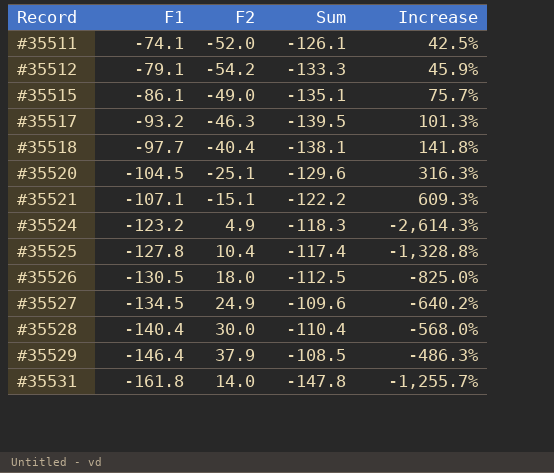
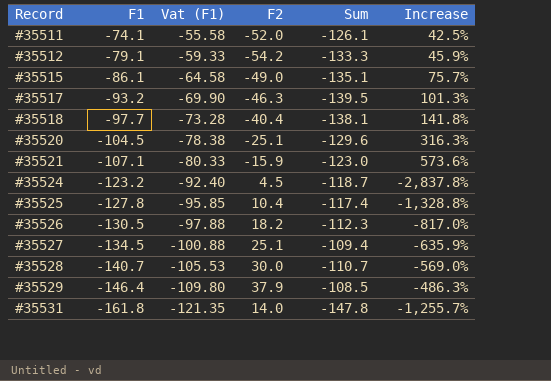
column Vat (F1) | formula: none -> [F1] * 0.75
#35521 | F2: -15.1 -> -15.9
#35521 | Sum: -122.2 -> -123.0
#35521 | Increase: 609.3% -> 573.6%
#35524 | F2: 4.9 -> 4.5
#35524 | Sum: -118.3 -> -118.7
#35524 | Increase: -2,614.3% -> -2,837.8%
#35526 | F2: 18.0 -> 18.2
#35526 | Sum: -112.5 -> -112.3
#35526 | Increase: -825.0% -> -817.0%
#35527 | F2: 24.9 -> 25.1
#35527 | Sum: -109.6 -> -109.4
#35527 | Increase: -640.2% -> -635.9%
#35528 | F1: -140.4 -> -140.7
#35528 | Sum: -110.4 -> -110.7
#35528 | Increase: -568.0% -> -569.0%

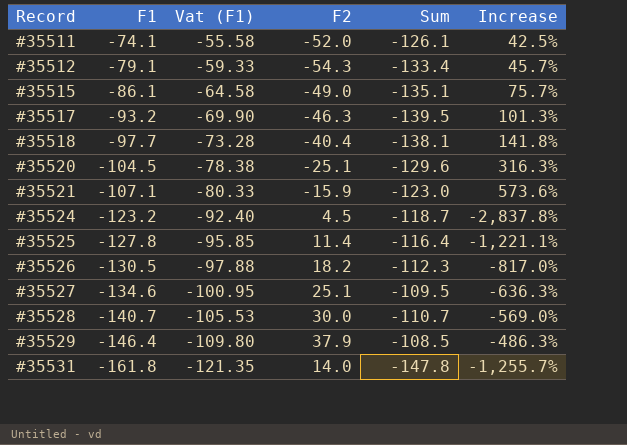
#35512 | F2: -54.2 -> -54.3
#35512 | Sum: -133.3 -> -133.4
#35512 | Increase: 45.9% -> 45.7%
#35525 | F2: 10.4 -> 11.4
#35525 | Sum: -117.4 -> -116.4
#35525 | Increase: -1,328.8% -> -1,221.1%
#35527 | F1: -134.5 -> -134.6
#35527 | Vat (F1): -100.88 -> -100.95
#35527 | Sum: -109.4 -> -109.5
#35527 | Increase: -635.9% -> -636.3%

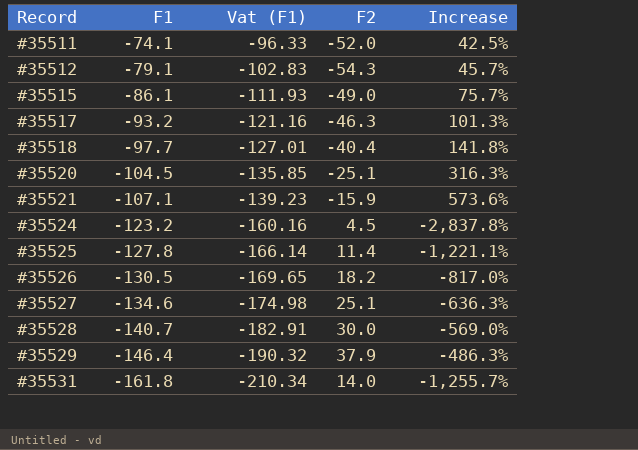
column Sum | formula: [F1] + [F2] -> none
column Vat (F1) | formula: [F1] * 0.75 -> [F1] * 1.3

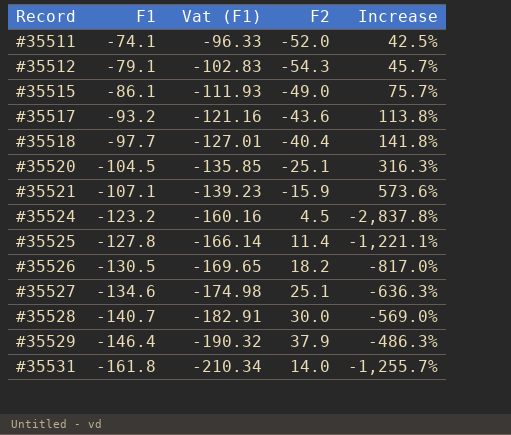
#35517 | F2: -46.3 -> -43.6
#35517 | Increase: 101.3% -> 113.8%

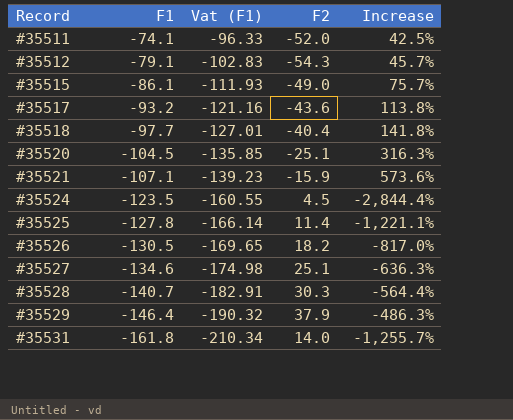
#35524 | F1: -123.2 -> -123.5
#35524 | Vat (F1): -160.16 -> -160.55
#35524 | Increase: -2,837.8% -> -2,844.4%
#35528 | F2: 30.0 -> 30.3
#35528 | Increase: -569.0% -> -564.4%

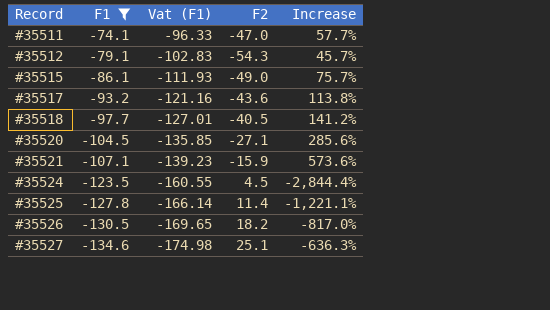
filter: none -> F1 >= -134.6
#35511 | F2: -52.0 -> -47.0
#35511 | Increase: 42.5% -> 57.7%
#35518 | F2: -40.4 -> -40.5
#35518 | Increase: 141.8% -> 141.2%
#35520 | F2: -25.1 -> -27.1
#35520 | Increase: 316.3% -> 285.6%

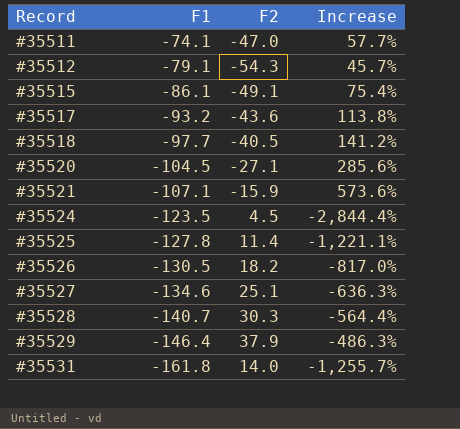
filter: F1 >= -134.6 -> none
column Vat (F1) | formula: [F1] * 1.3 -> none
#35515 | F2: -49.0 -> -49.1
#35515 | Increase: 75.7% -> 75.4%

